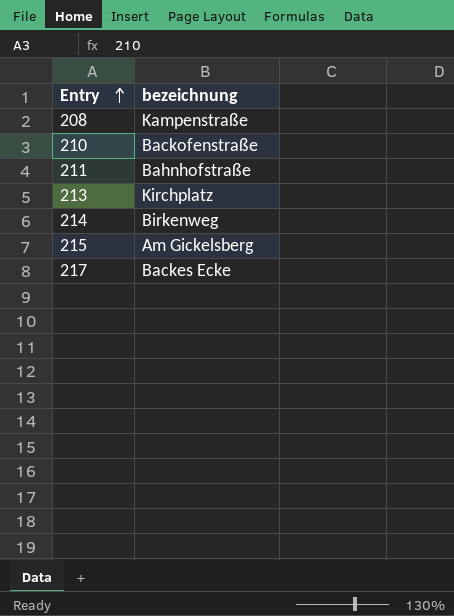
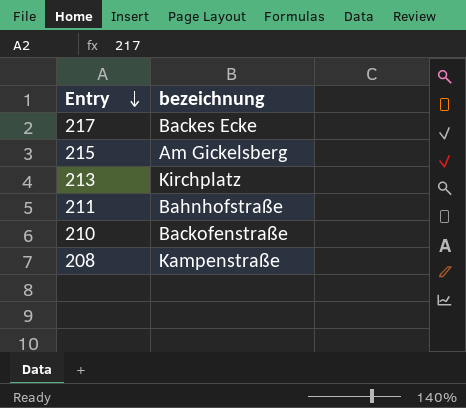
row order: Entry ascending -> Entry descending
row 214: Birkenweg -> none

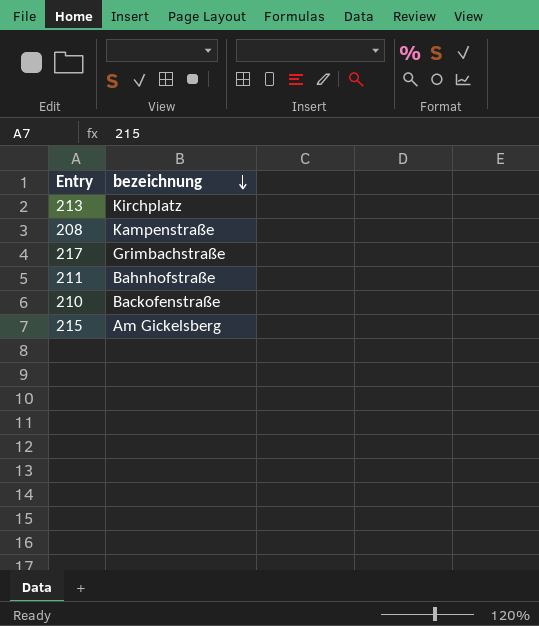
row order: Entry descending -> bezeichnung descending
217 | bezeichnung: Backes Ecke -> Grimbachstraße

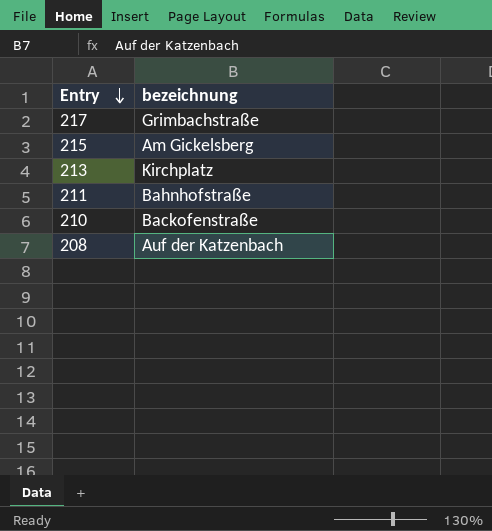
row order: bezeichnung descending -> Entry descending
208 | bezeichnung: Kampenstraße -> Auf der Katzenbach

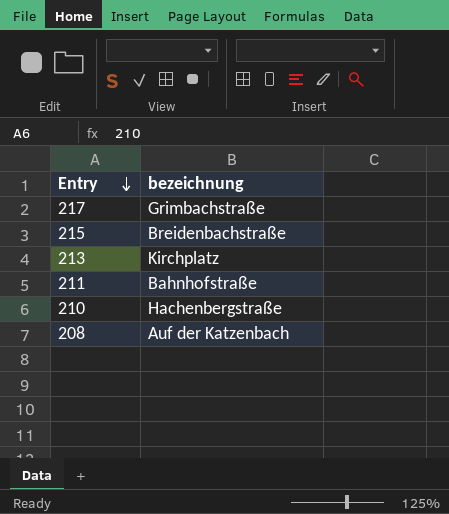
215 | bezeichnung: Am Gickelsberg -> Breidenbachstraße
210 | bezeichnung: Backofenstraße -> Hachenbergstraße

